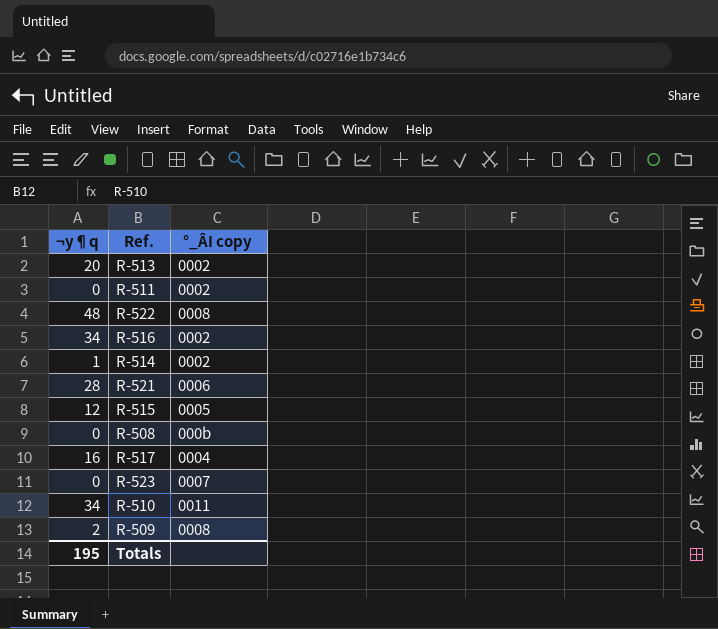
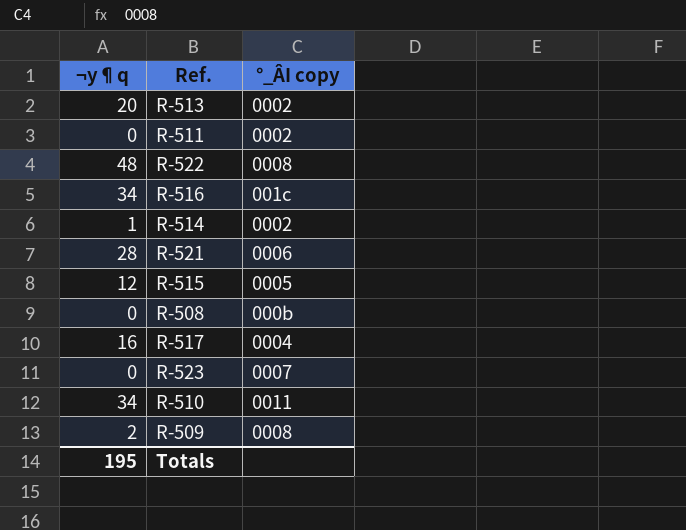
R-516 | °_ÂI copy: 0002 -> 001c

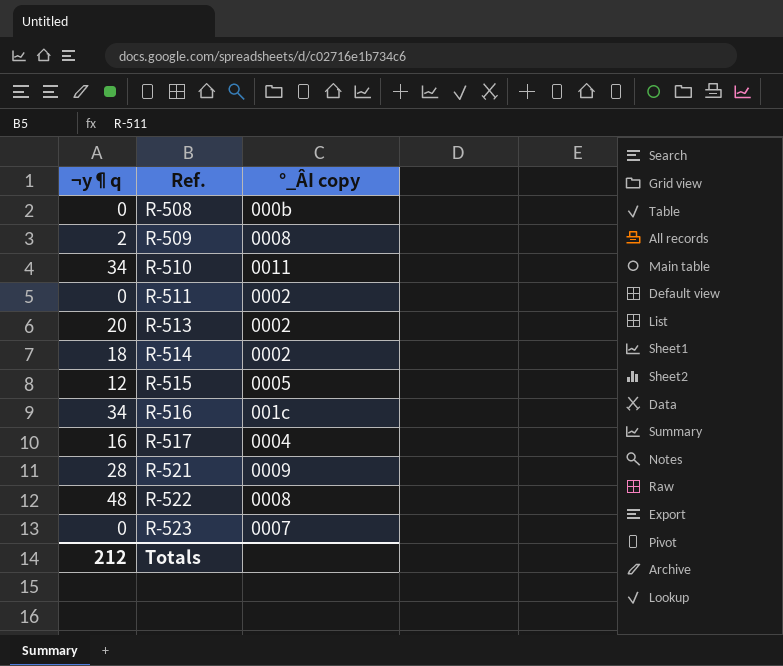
row order: none -> Ref. ascending
R-514 | ¬y¶q: 1 -> 18
R-521 | °_ÂI copy: 0006 -> 0009
Totals | ¬y¶q: 195 -> 212

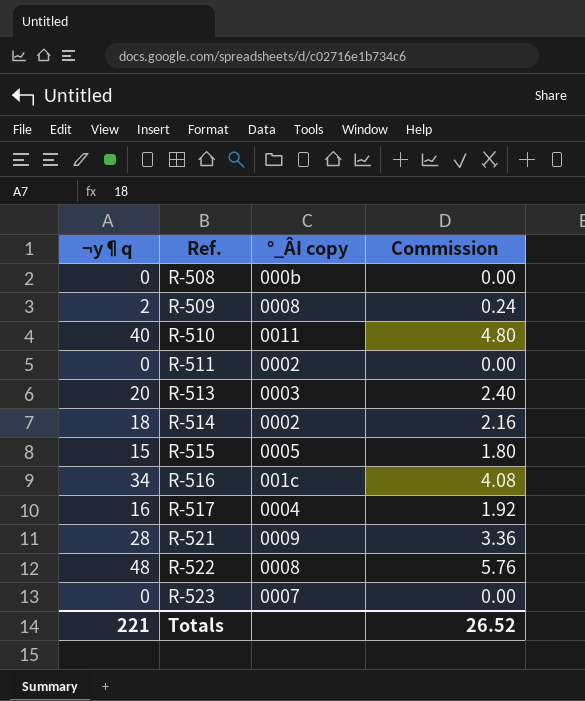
column Commission | formula: none -> [¬y¶q] * 0.12
R-510 | ¬y¶q: 34 -> 40
R-513 | °_ÂI copy: 0002 -> 0003
R-515 | ¬y¶q: 12 -> 15
Totals | ¬y¶q: 212 -> 221

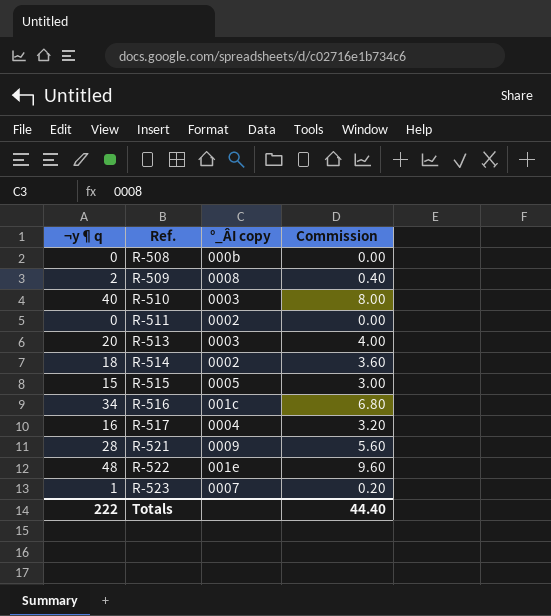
column Commission | formula: [¬y¶q] * 0.12 -> [¬y¶q] * 0.2
R-510 | °_ÂI copy: 0011 -> 0003
R-522 | °_ÂI copy: 0008 -> 001e
R-523 | ¬y¶q: 0 -> 1
Totals | ¬y¶q: 221 -> 222
Totals | Commission: 26.52 -> 44.40

